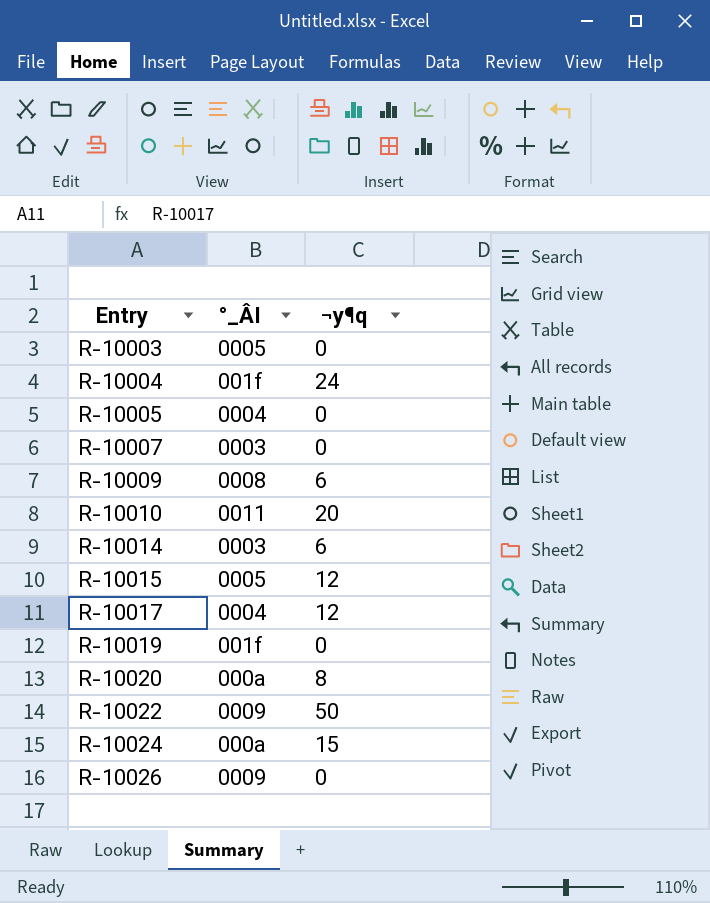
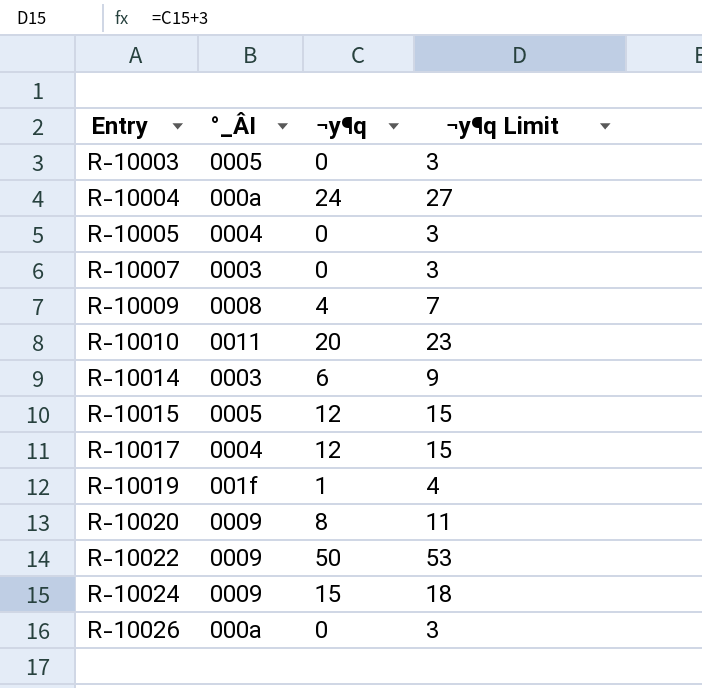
column ¬y¶q Limit | formula: none -> [¬y¶q] + 3
R-10004 | °_ÂI: 001f -> 000a
R-10009 | ¬y¶q: 6 -> 4
R-10019 | ¬y¶q: 0 -> 1
R-10020 | °_ÂI: 000a -> 0009
R-10024 | °_ÂI: 000a -> 0009
R-10026 | °_ÂI: 0009 -> 000a

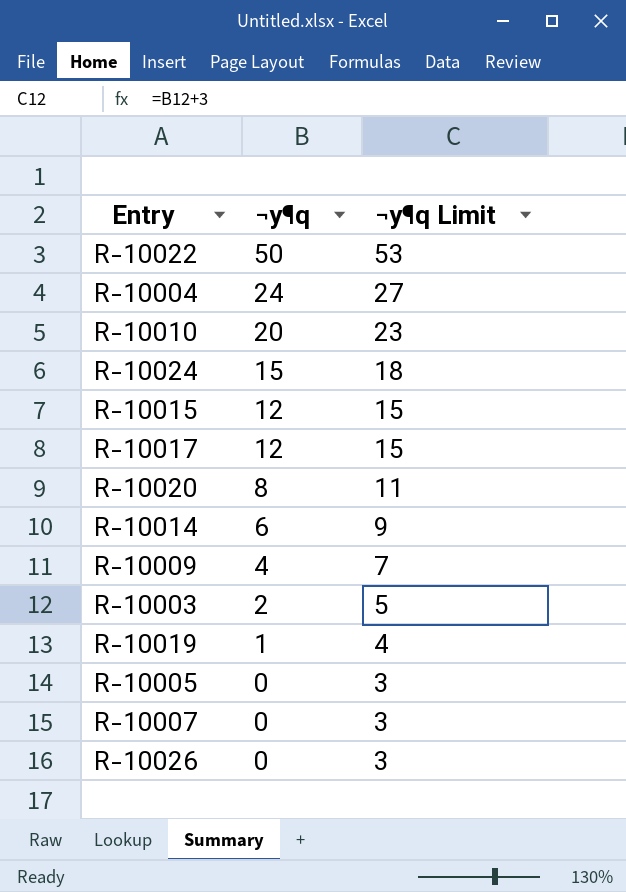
row order: Entry ascending -> ¬y¶q descending
column °_ÂI | position: 2 -> none
R-10003 | ¬y¶q: 0 -> 2
R-10003 | ¬y¶q Limit: 3 -> 5

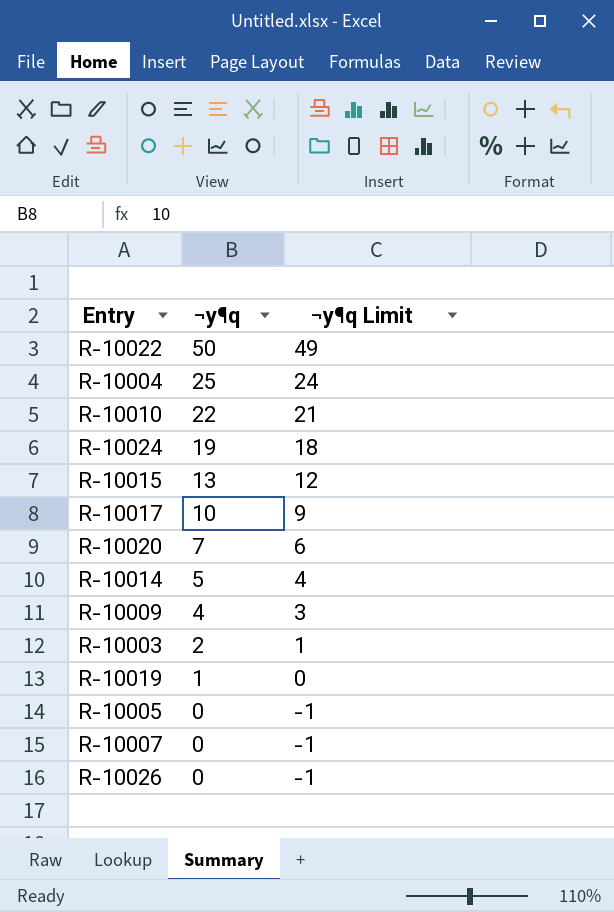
column ¬y¶q Limit | formula: [¬y¶q] + 3 -> [¬y¶q] - 1
R-10004 | ¬y¶q: 24 -> 25
R-10010 | ¬y¶q: 20 -> 22
R-10024 | ¬y¶q: 15 -> 19
R-10015 | ¬y¶q: 12 -> 13
R-10017 | ¬y¶q: 12 -> 10
R-10020 | ¬y¶q: 8 -> 7
R-10014 | ¬y¶q: 6 -> 5

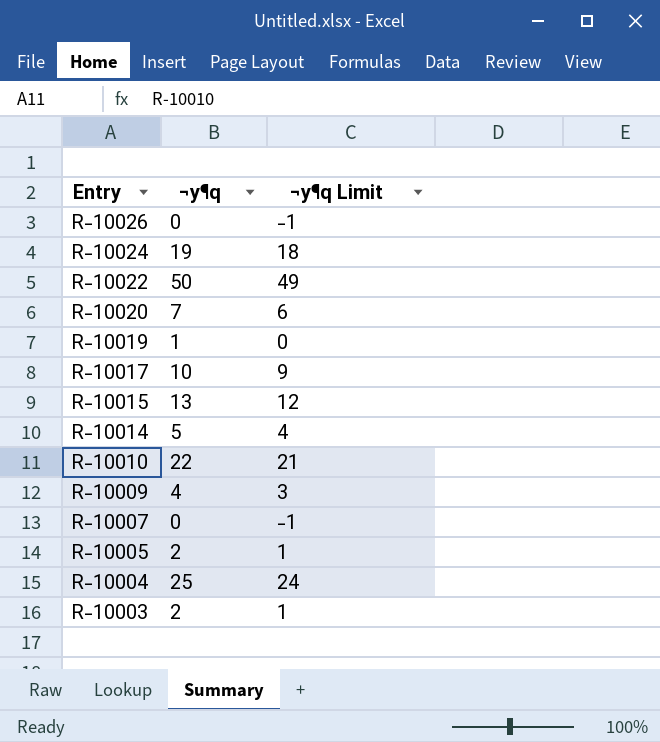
row order: ¬y¶q descending -> Entry descending
R-10005 | ¬y¶q: 0 -> 2
R-10005 | ¬y¶q Limit: -1 -> 1

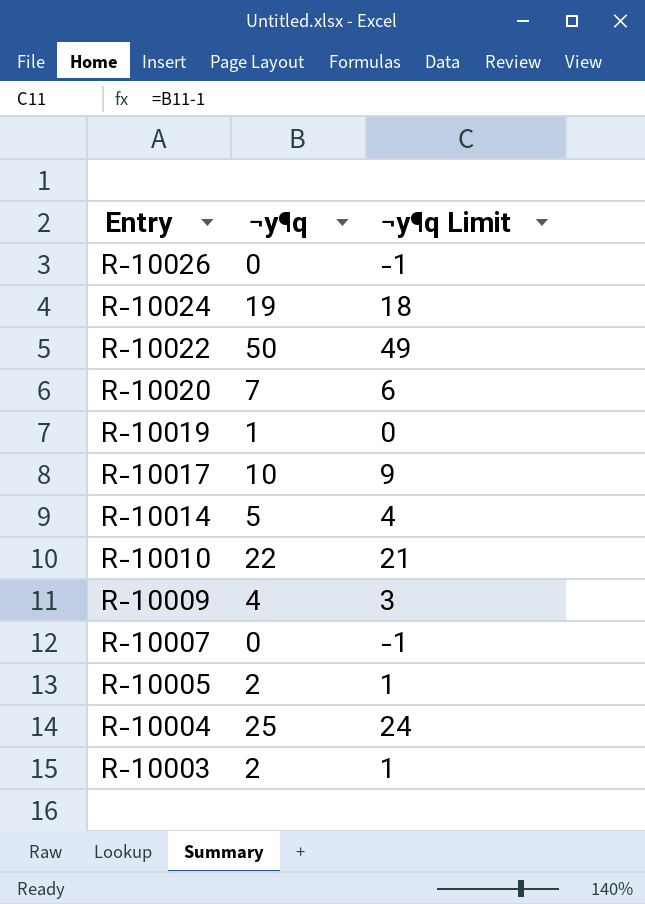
row R-10015: 13 | 12 -> none

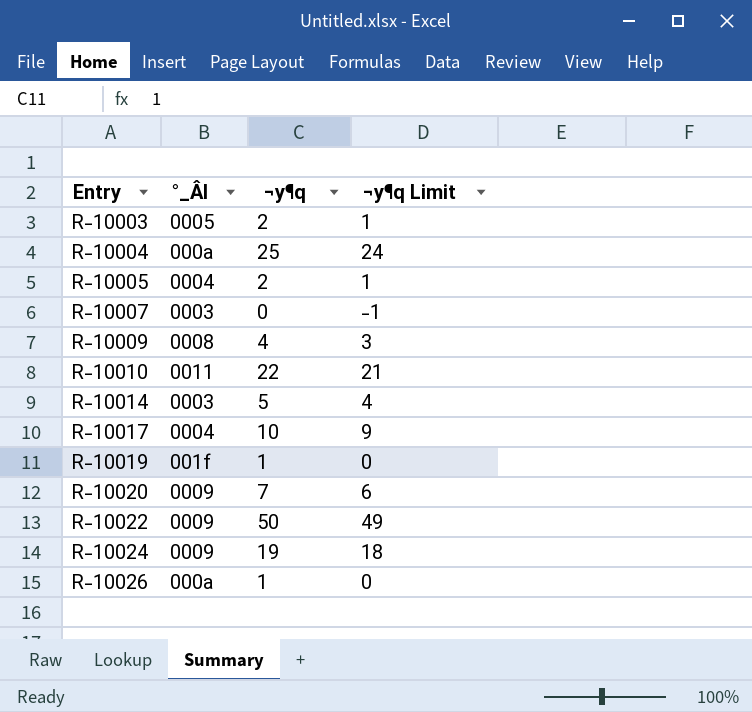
row order: Entry descending -> Entry ascending
column °_ÂI | position: none -> 2
R-10026 | ¬y¶q: 0 -> 1
R-10026 | ¬y¶q Limit: -1 -> 0

